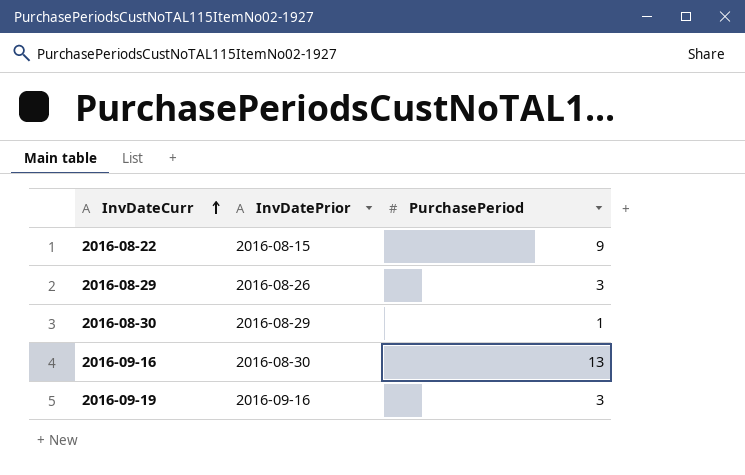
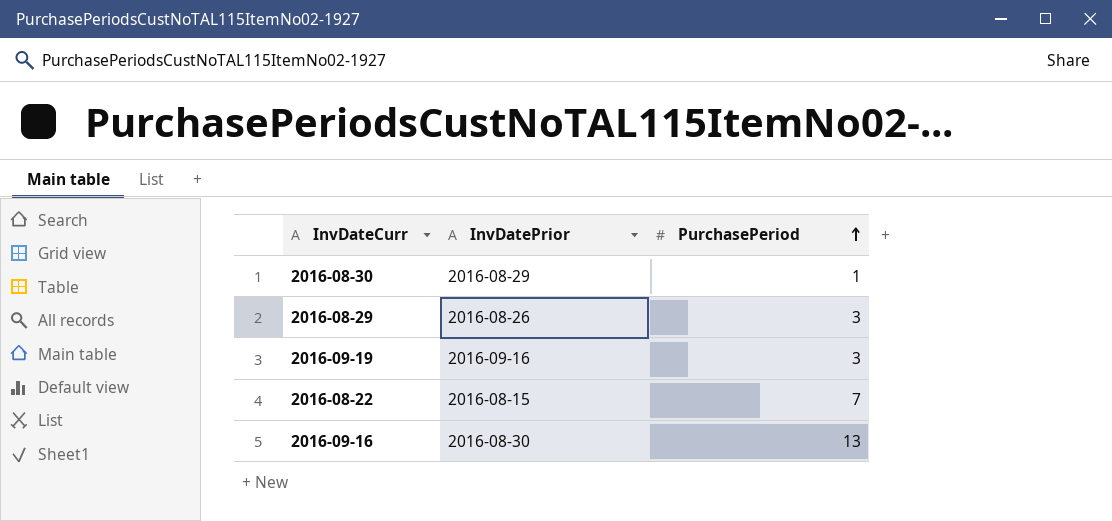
row order: InvDateCurr ascending -> PurchasePeriod ascending
2016-08-22 | PurchasePeriod: 9 -> 7

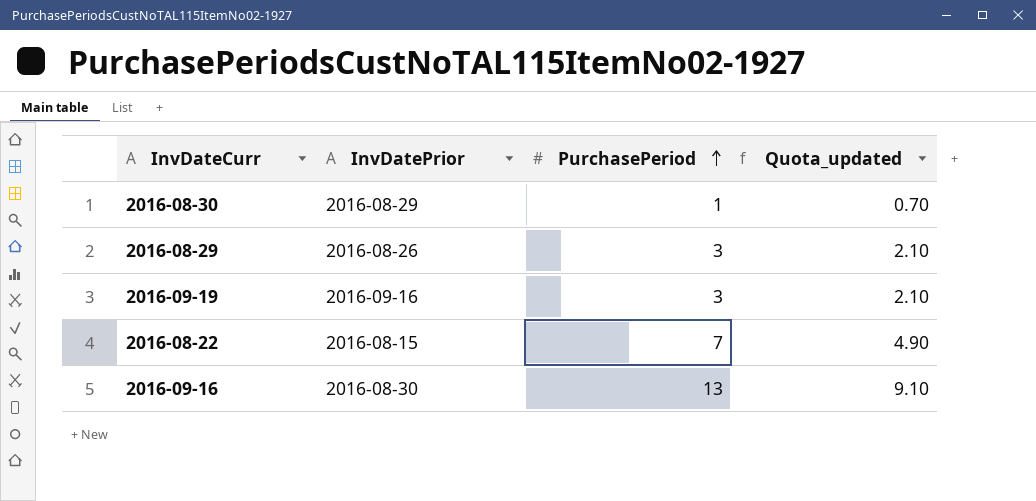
column Quota_updated | formula: none -> [PurchasePeriod] * 0.7

